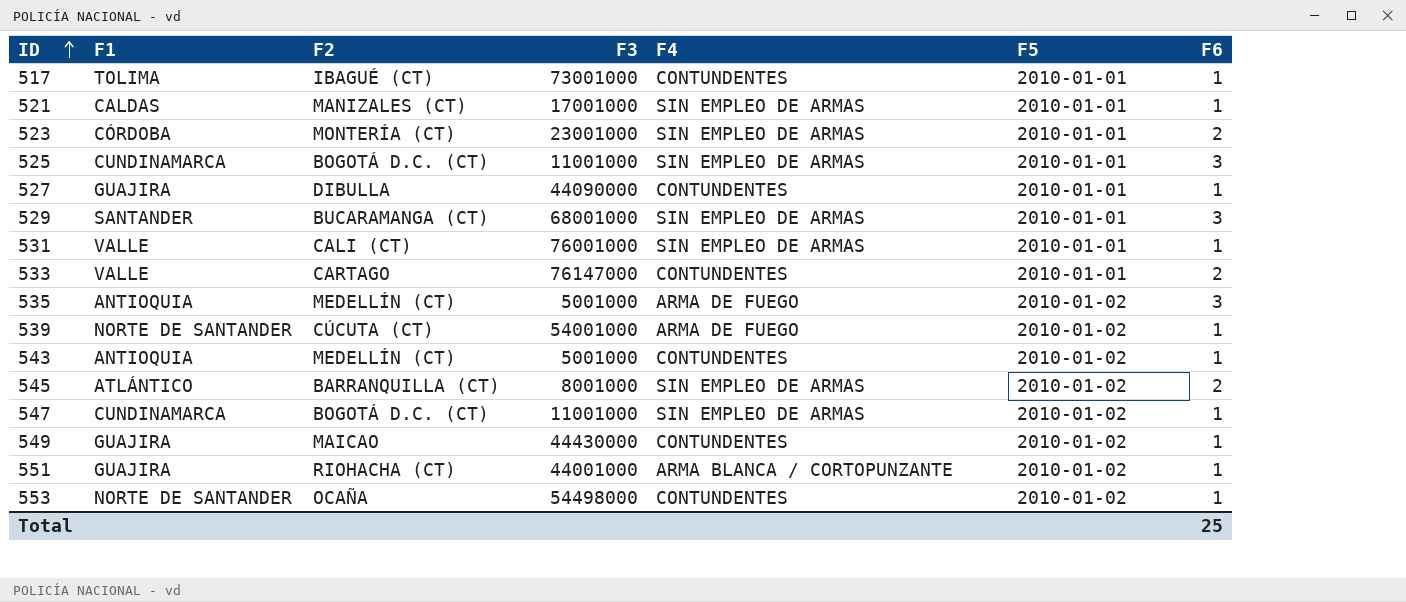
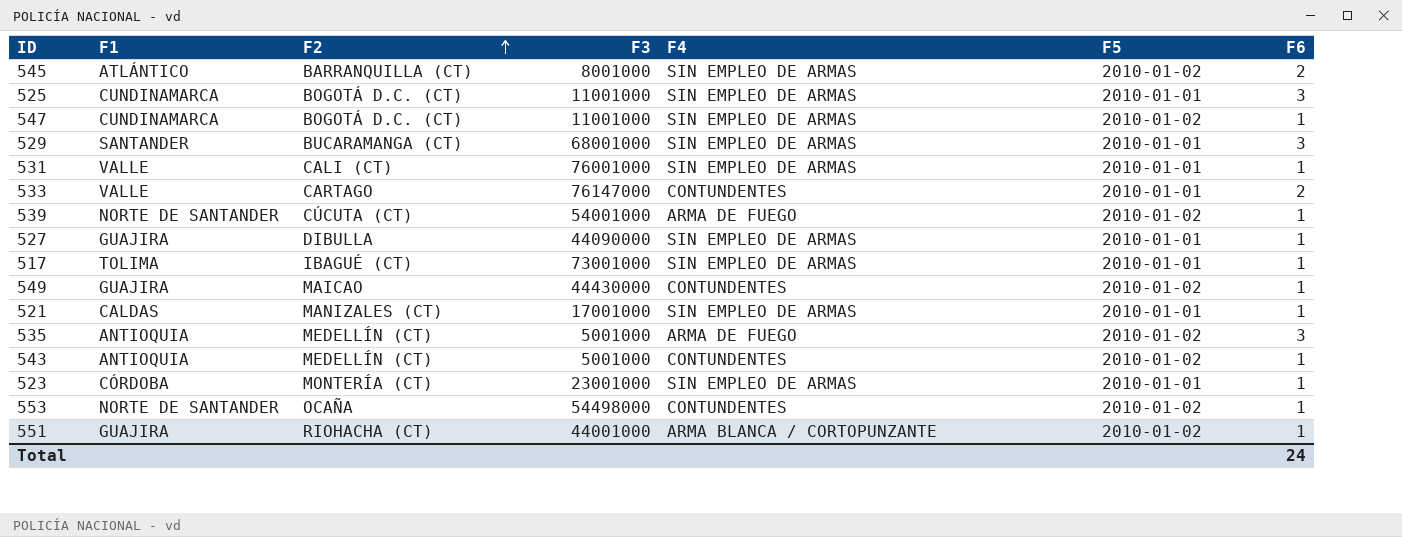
row order: ID ascending -> F2 ascending
527 | F4: CONTUNDENTES -> SIN EMPLEO DE ARMAS
517 | F4: CONTUNDENTES -> SIN EMPLEO DE ARMAS
523 | F6: 2 -> 1
Total | F6: 25 -> 24

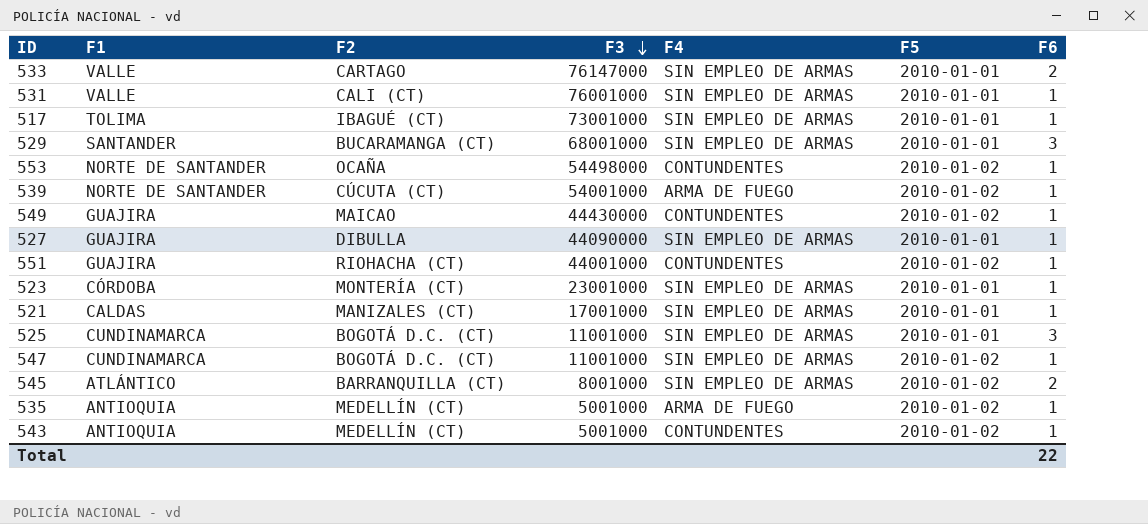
row order: F2 ascending -> F3 descending
533 | F4: CONTUNDENTES -> SIN EMPLEO DE ARMAS
551 | F4: ARMA BLANCA / CORTOPUNZANTE -> CONTUNDENTES
535 | F6: 3 -> 1
Total | F6: 24 -> 22

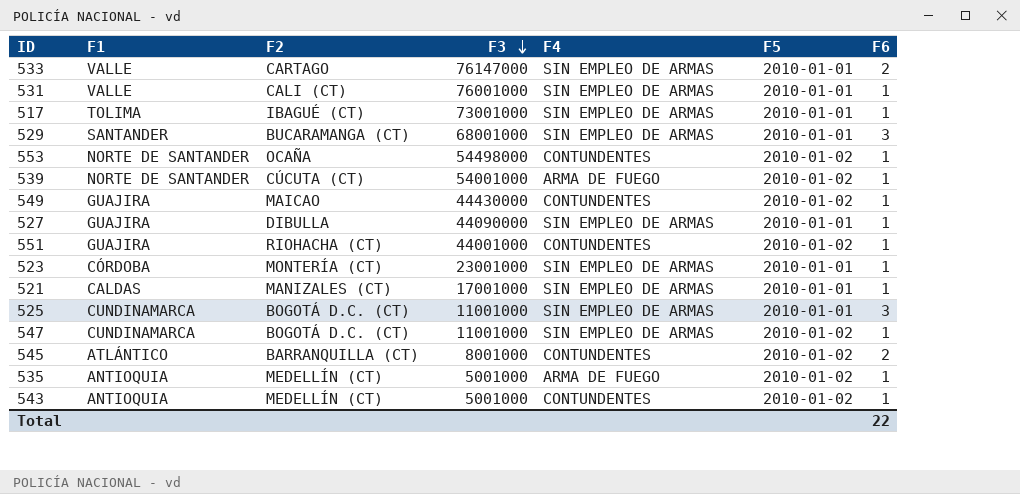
545 | F4: SIN EMPLEO DE ARMAS -> CONTUNDENTES

